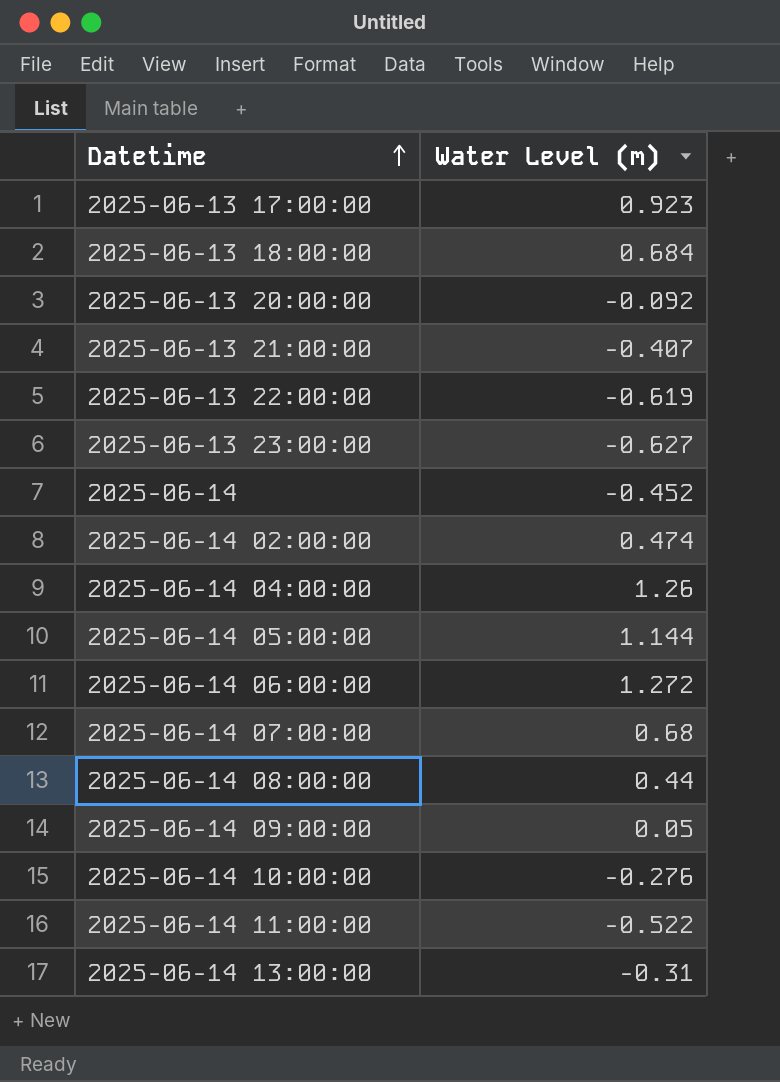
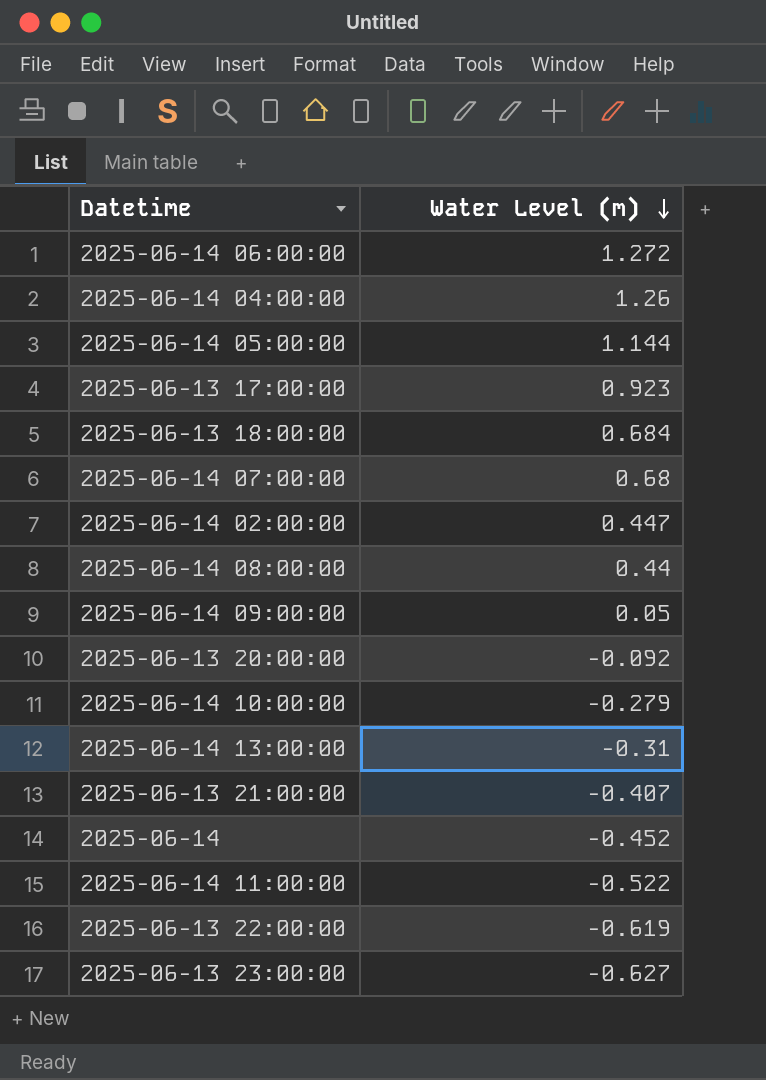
row order: Datetime ascending -> Water Level (m) descending
2025-06-14 02:00:00 | Water Level (m): 0.474 -> 0.447
2025-06-14 10:00:00 | Water Level (m): -0.276 -> -0.279

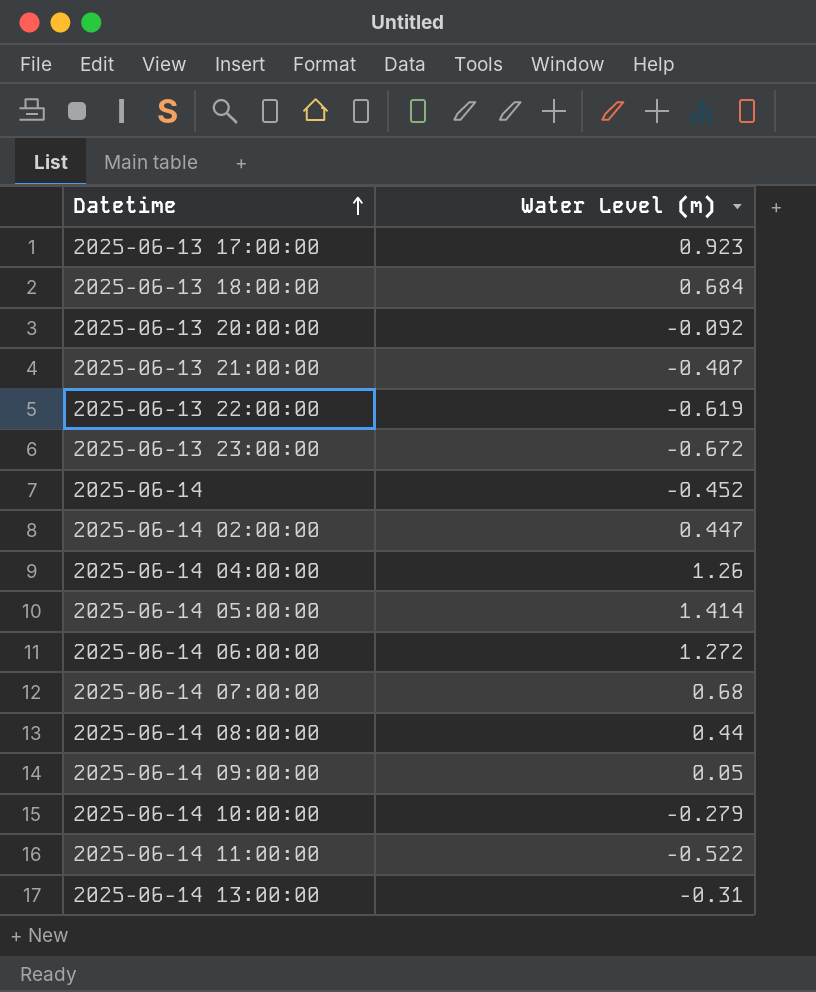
row order: Water Level (m) descending -> Datetime ascending
2025-06-13 23:00:00 | Water Level (m): -0.627 -> -0.672
2025-06-14 05:00:00 | Water Level (m): 1.144 -> 1.414

